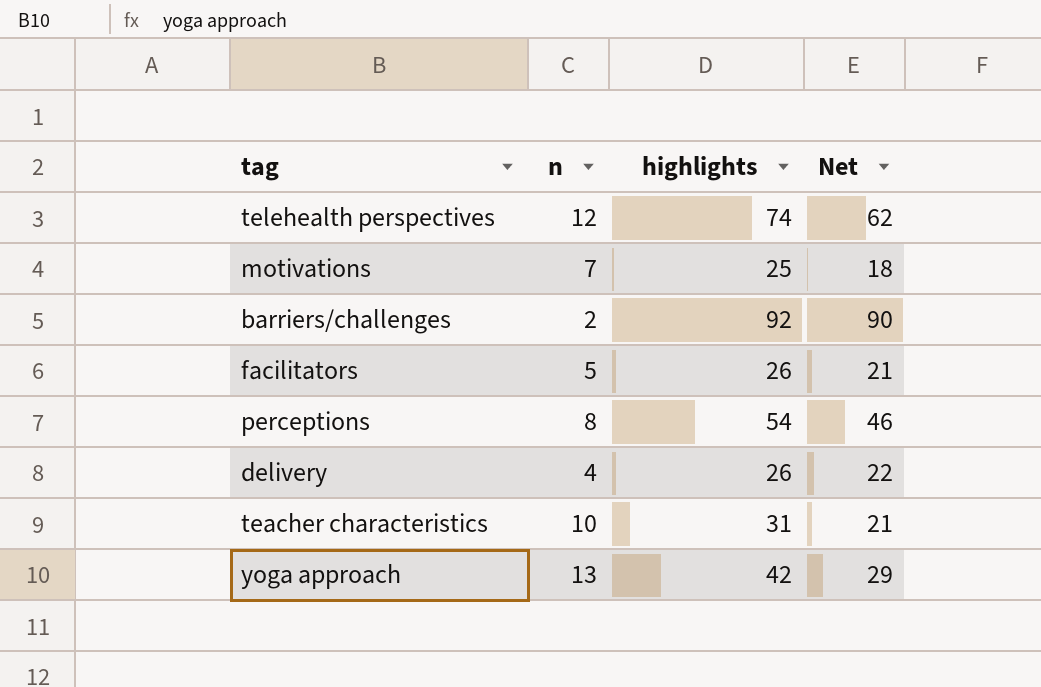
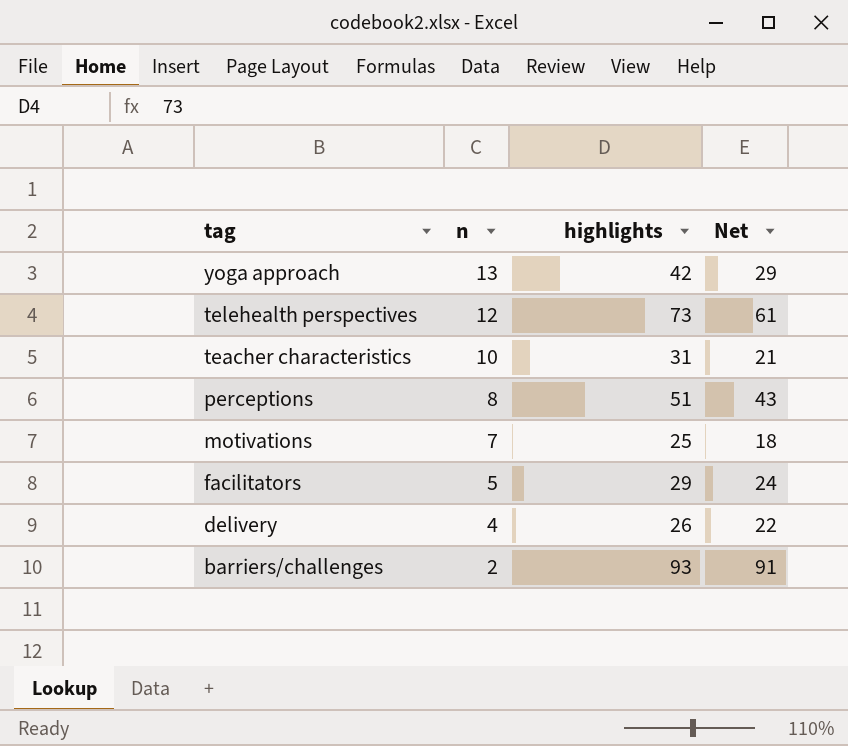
row order: none -> tag descending
telehealth perspectives | highlights: 74 -> 73
telehealth perspectives | Net: 62 -> 61
perceptions | highlights: 54 -> 51
perceptions | Net: 46 -> 43
facilitators | highlights: 26 -> 29
facilitators | Net: 21 -> 24
barriers/challenges | highlights: 92 -> 93
barriers/challenges | Net: 90 -> 91

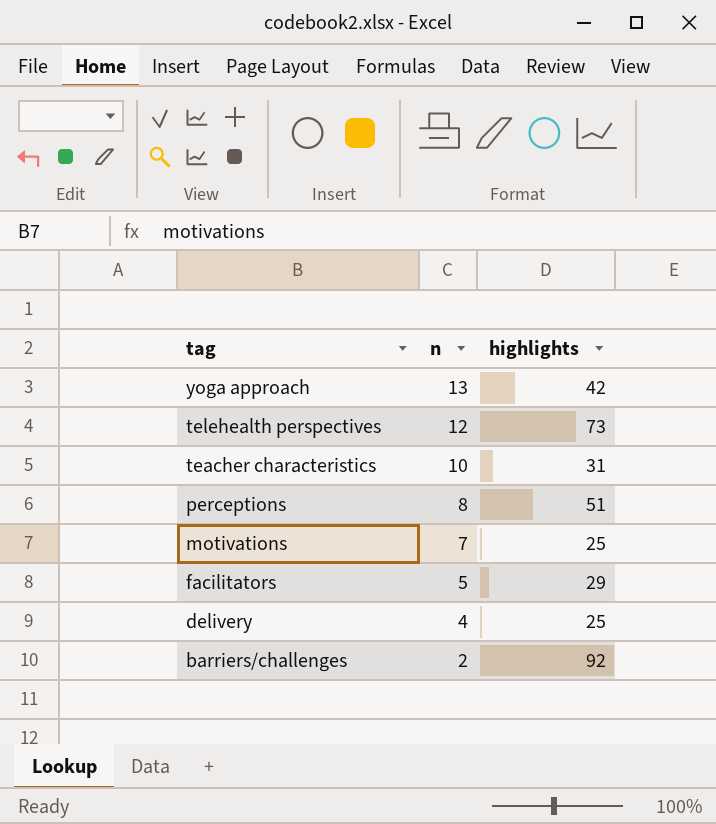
column Net | formula: [highlights] - [n] -> none
delivery | highlights: 26 -> 25
barriers/challenges | highlights: 93 -> 92

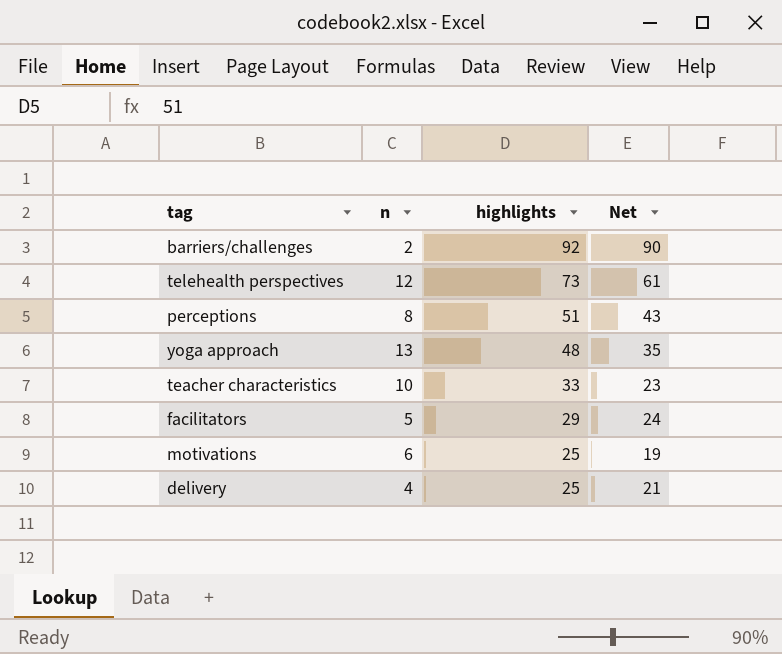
row order: tag descending -> highlights descending
column Net | formula: none -> [highlights] - [n]
yoga approach | highlights: 42 -> 48
teacher characteristics | highlights: 31 -> 33
motivations | n: 7 -> 6

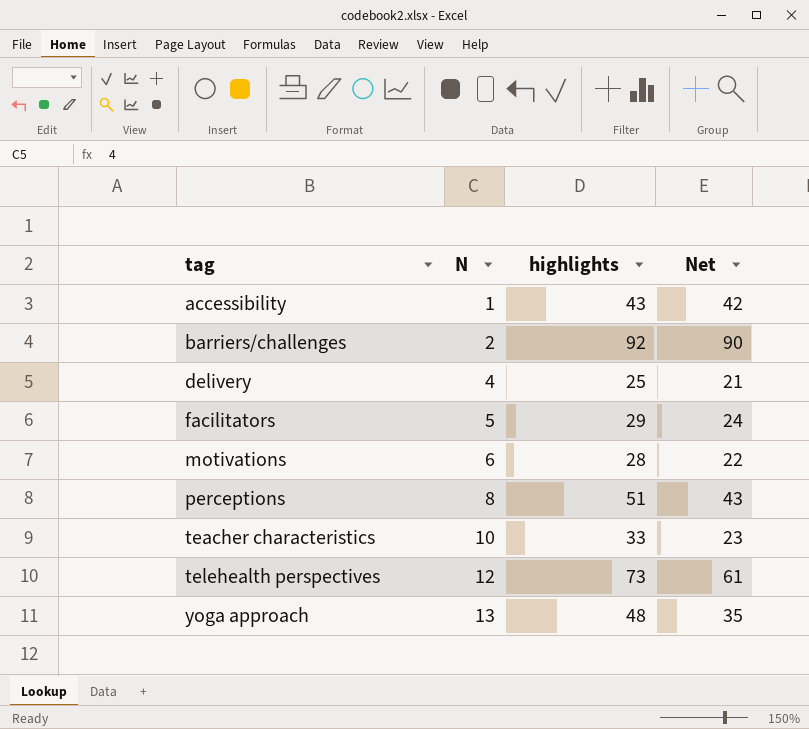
row order: highlights descending -> tag ascending
column name: n -> N
row accessibility: none -> 1 | 43 | 42
motivations | highlights: 25 -> 28
motivations | Net: 19 -> 22

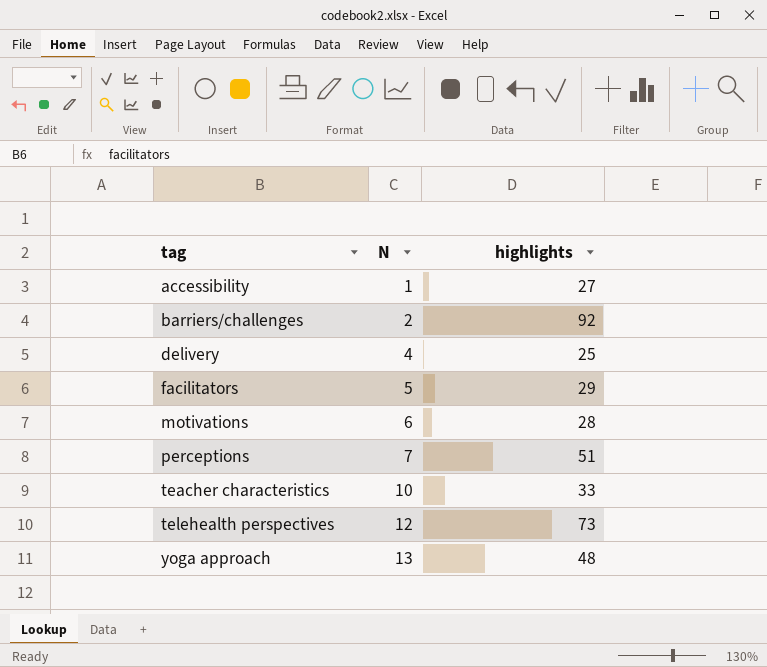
column Net | formula: [highlights] - [N] -> none
accessibility | highlights: 43 -> 27
perceptions | N: 8 -> 7

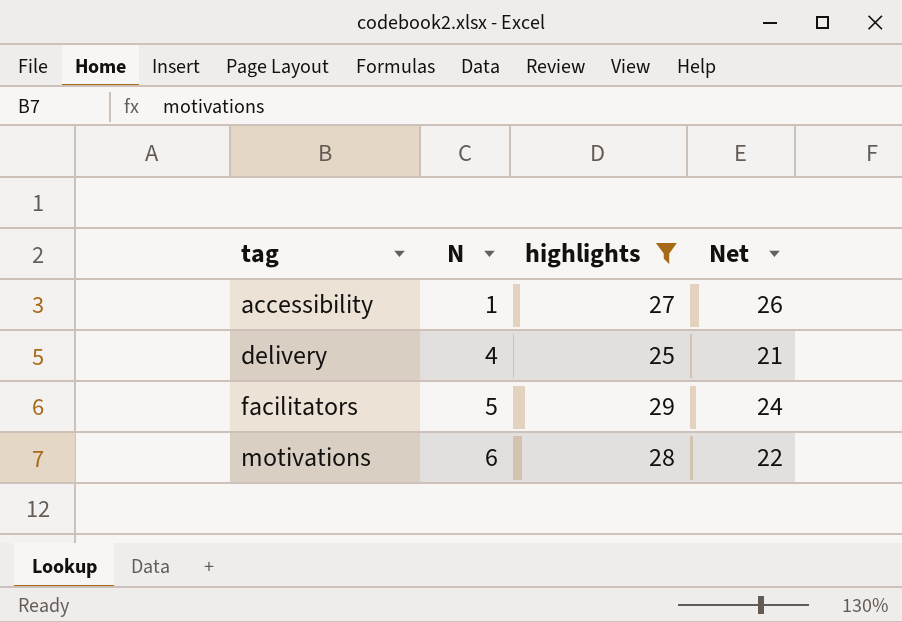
filter: none -> highlights <= 29
column Net | formula: none -> [highlights] - [N]

